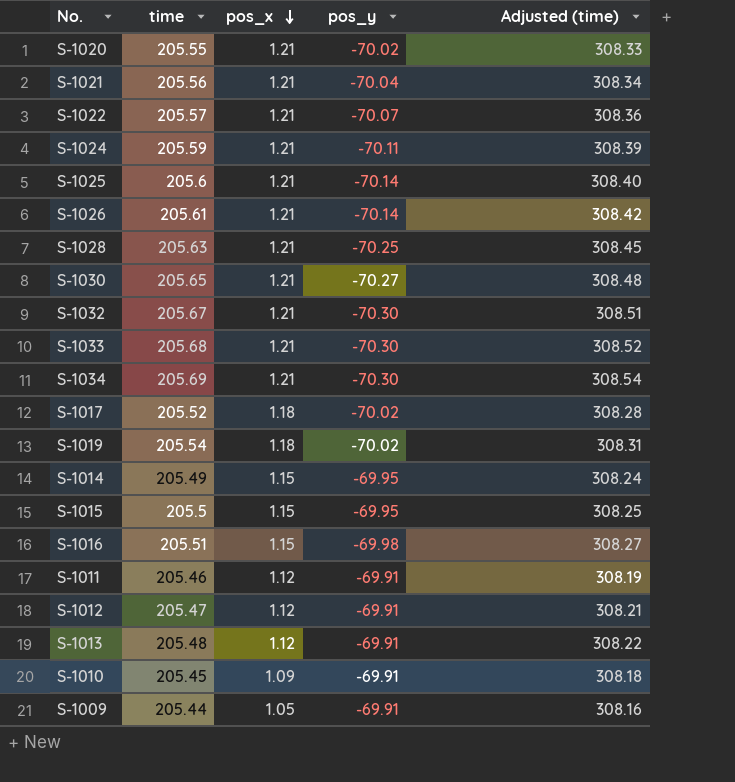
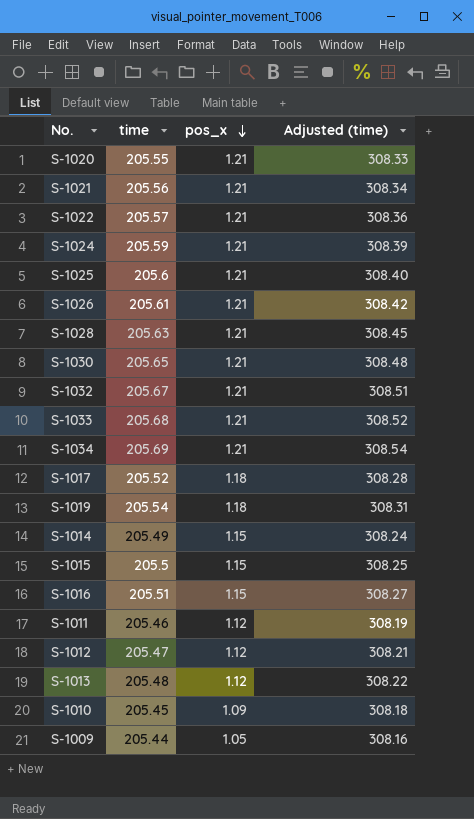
column pos_y | position: 4 -> none

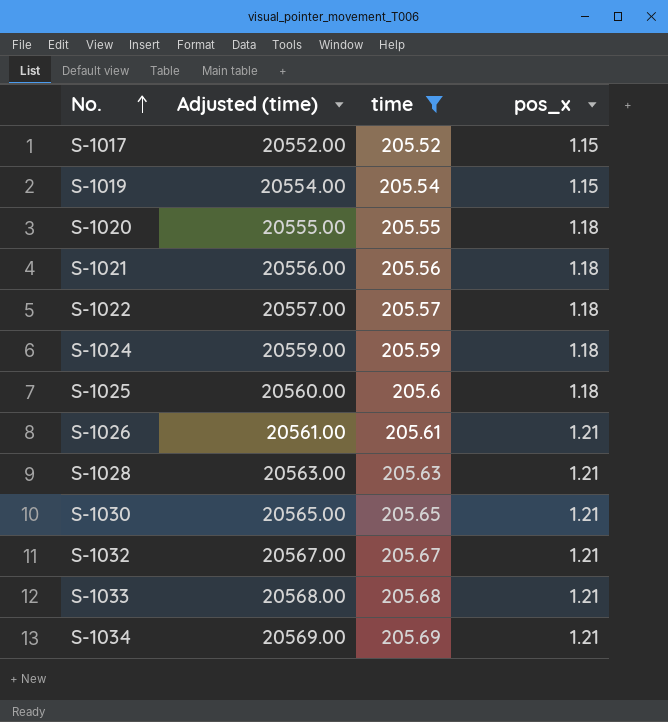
filter: none -> time >= 205.52
row order: pos_x descending -> No. ascending
column Adjusted (time) | formula: [time] * 1.5 -> [time] * 100
column Adjusted (time) | position: 4 -> 2
S-1017 | pos_x: 1.18 -> 1.15
S-1019 | pos_x: 1.18 -> 1.15
S-1020 | pos_x: 1.21 -> 1.18
S-1021 | pos_x: 1.21 -> 1.18
S-1022 | pos_x: 1.21 -> 1.18
S-1024 | pos_x: 1.21 -> 1.18
S-1025 | pos_x: 1.21 -> 1.18

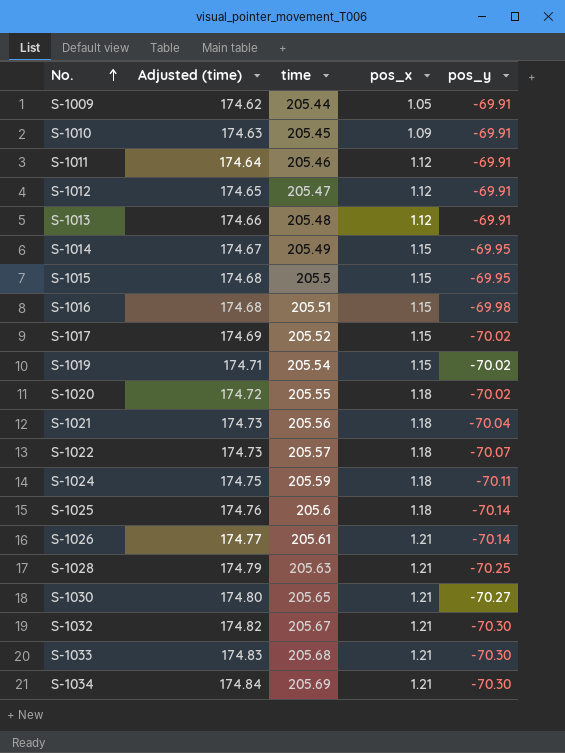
filter: time >= 205.52 -> none
column Adjusted (time) | formula: [time] * 100 -> [time] * 0.85
column pos_y | position: none -> 5

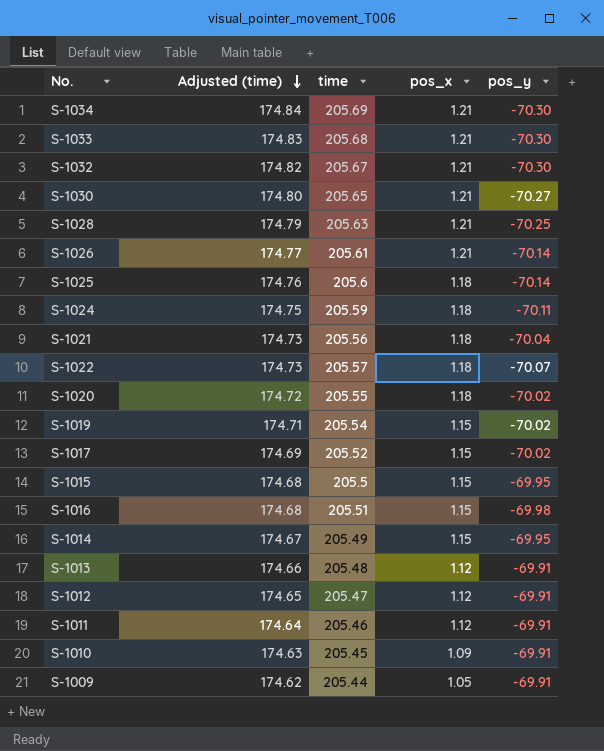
row order: No. ascending -> Adjusted (time) descending

